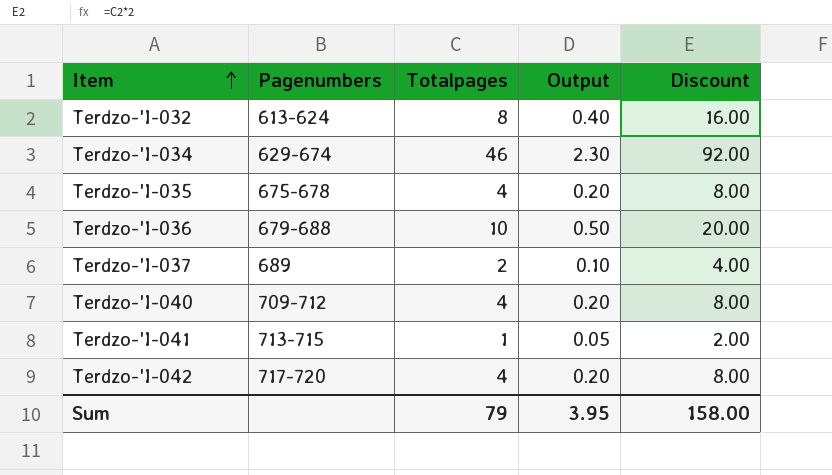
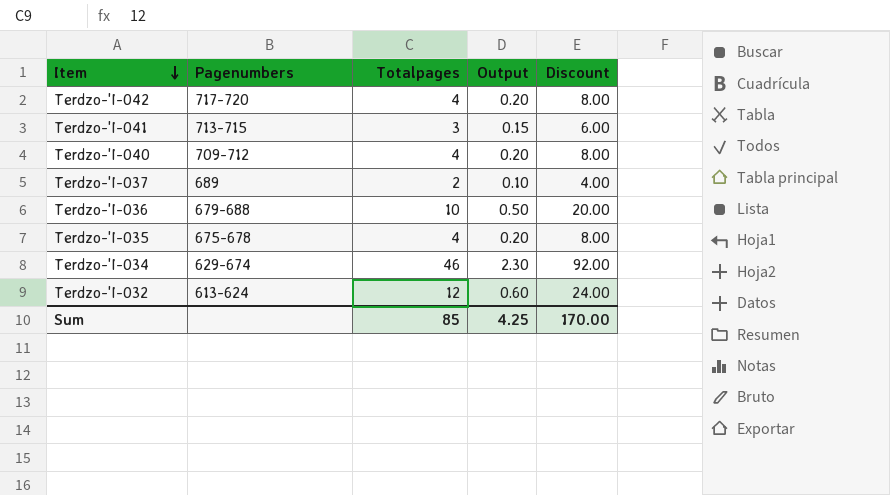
row order: Item ascending -> Item descending
Terdzo-'I-041 | Totalpages: 1 -> 3
Terdzo-'I-041 | Output: 0.05 -> 0.15
Terdzo-'I-041 | Discount: 2.00 -> 6.00
Terdzo-'I-032 | Totalpages: 8 -> 12
Terdzo-'I-032 | Output: 0.40 -> 0.60
Terdzo-'I-032 | Discount: 16.00 -> 24.00
Sum | Totalpages: 79 -> 85
Sum | Output: 3.95 -> 4.25
Sum | Discount: 158.00 -> 170.00

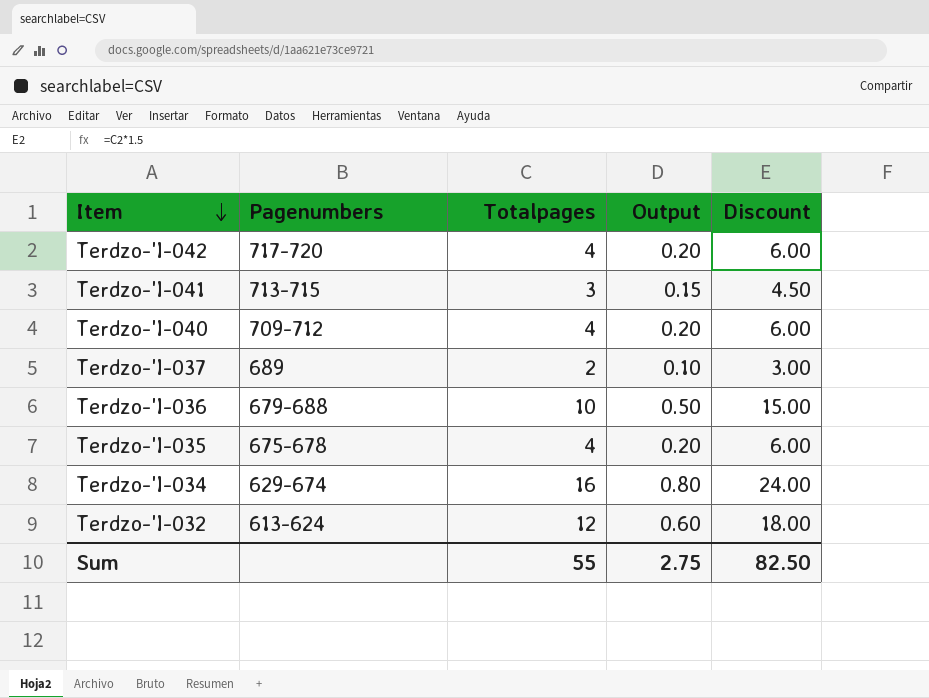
column Discount | formula: [Totalpages] * 2 -> [Totalpages] * 1.5
Terdzo-'I-034 | Totalpages: 46 -> 16
Terdzo-'I-034 | Output: 2.30 -> 0.80
Sum | Totalpages: 85 -> 55
Sum | Output: 4.25 -> 2.75
Sum | Discount: 170.00 -> 82.50

